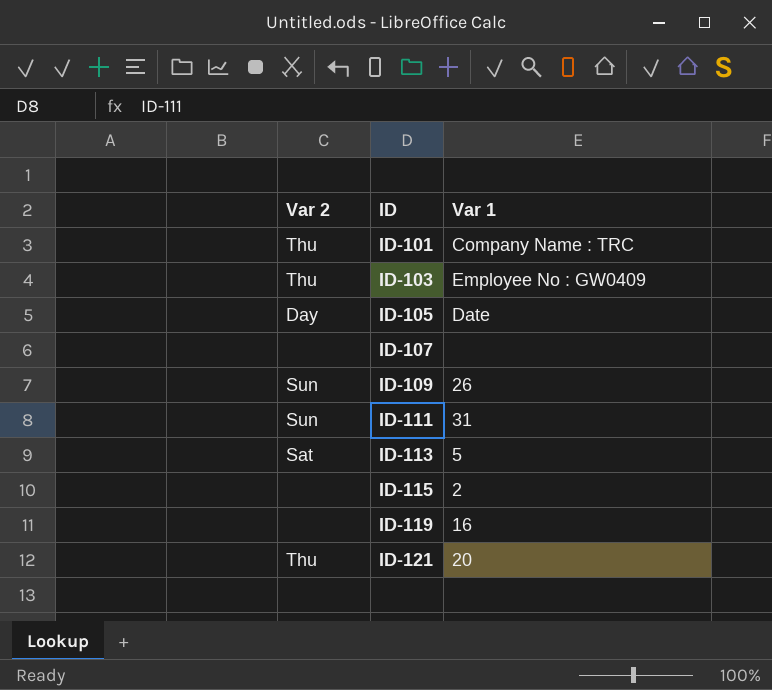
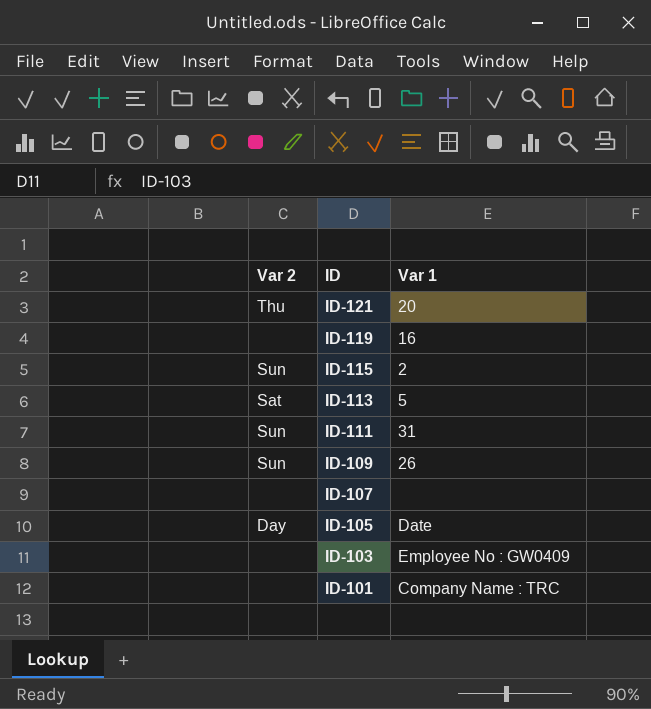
row order: ID ascending -> ID descending
ID-115 | Var 2: none -> Sun
ID-103 | Var 2: Thu -> none
ID-101 | Var 2: Thu -> none

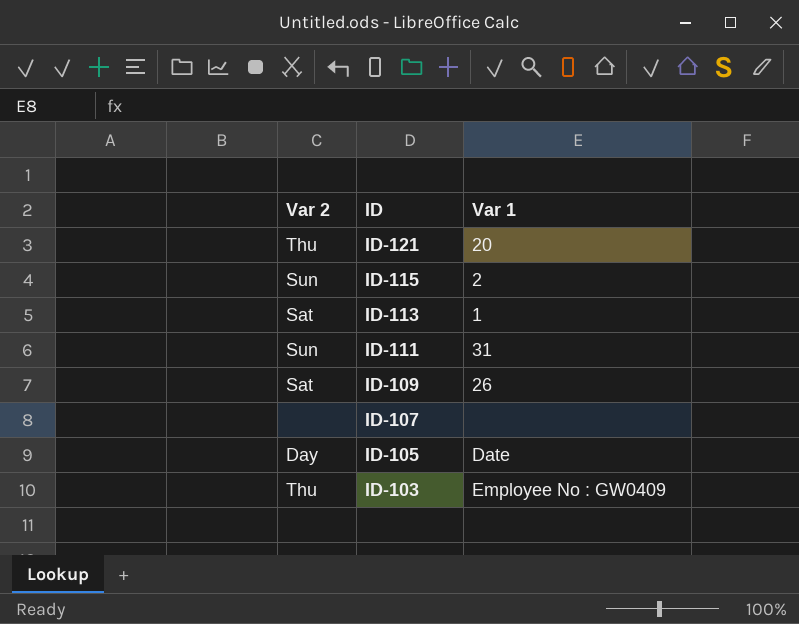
row ID-119: none | 16 -> none
row ID-101: none | Company Name : TRC -> none
ID-113 | Var 1: 5 -> 1
ID-109 | Var 2: Sun -> Sat
ID-103 | Var 2: none -> Thu

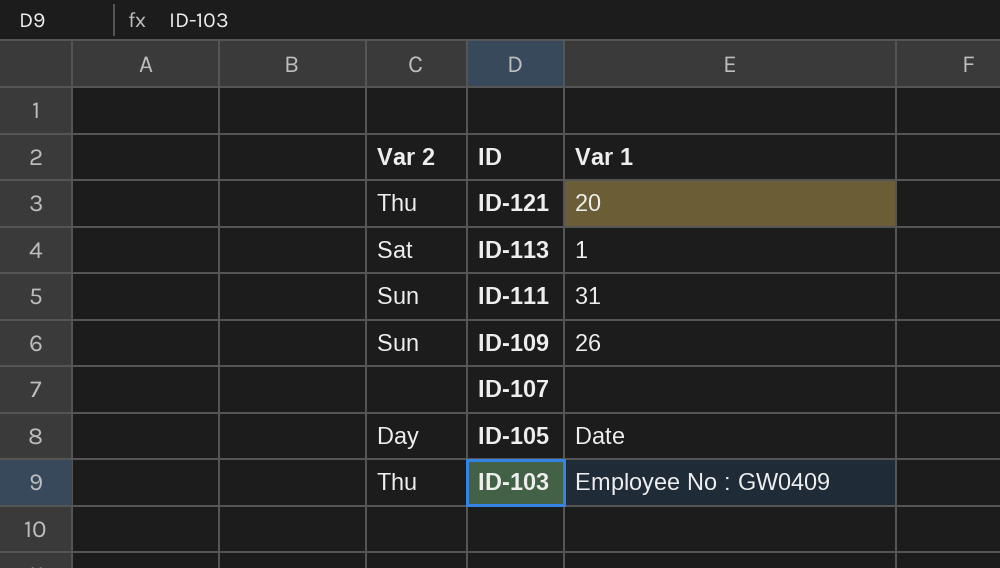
row ID-115: Sun | 2 -> none
ID-109 | Var 2: Sat -> Sun

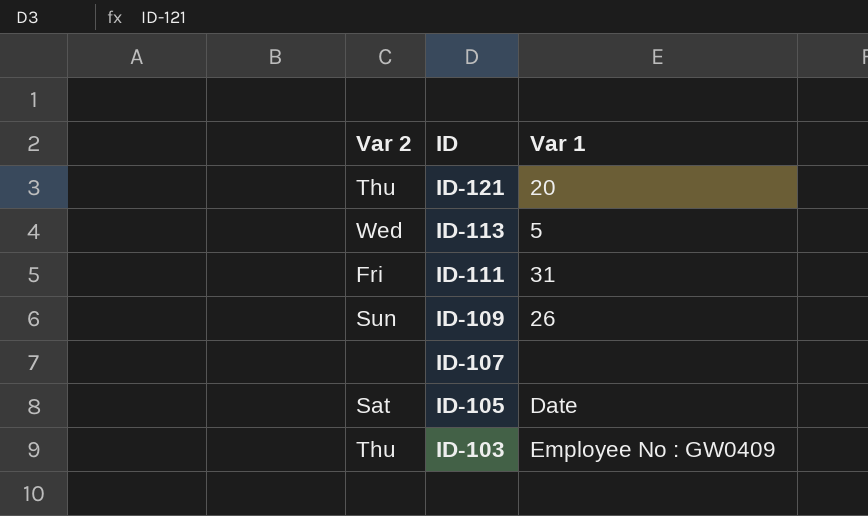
ID-113 | Var 2: Sat -> Wed
ID-113 | Var 1: 1 -> 5
ID-111 | Var 2: Sun -> Fri
ID-105 | Var 2: Day -> Sat

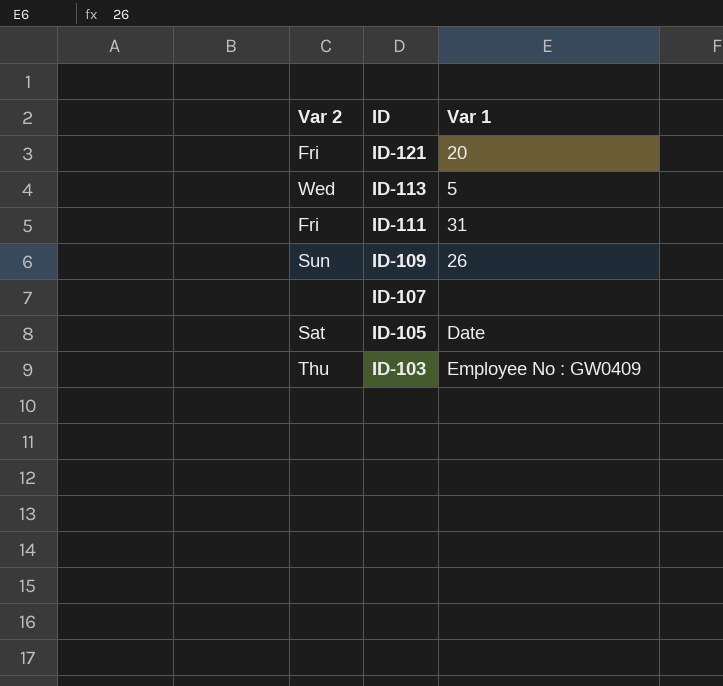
ID-121 | Var 2: Thu -> Fri

